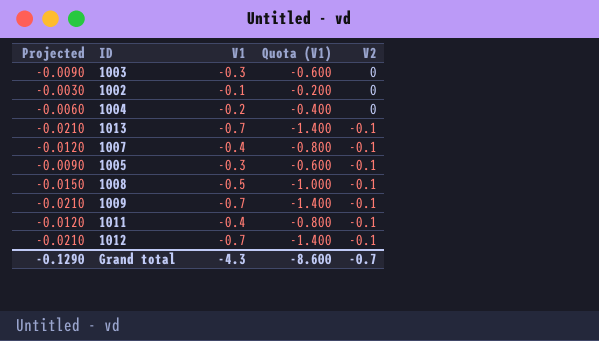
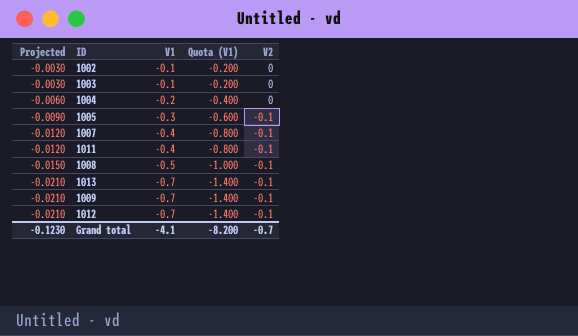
row order: V2 descending -> Projected descending
1003 | Projected: -0.0090 -> -0.0030
1003 | V1: -0.3 -> -0.1
1003 | Quota (V1): -0.600 -> -0.200
Grand total | Projected: -0.1290 -> -0.1230
Grand total | V1: -4.3 -> -4.1
Grand total | Quota (V1): -8.600 -> -8.200

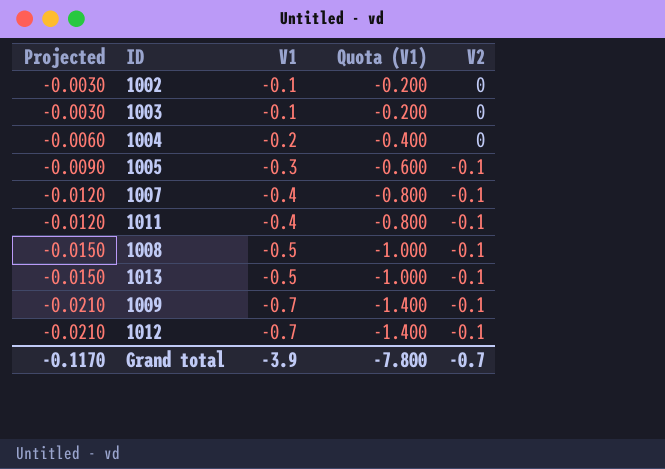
1013 | Projected: -0.0210 -> -0.0150
1013 | V1: -0.7 -> -0.5
1013 | Quota (V1): -1.400 -> -1.000
Grand total | Projected: -0.1230 -> -0.1170
Grand total | V1: -4.1 -> -3.9
Grand total | Quota (V1): -8.200 -> -7.800

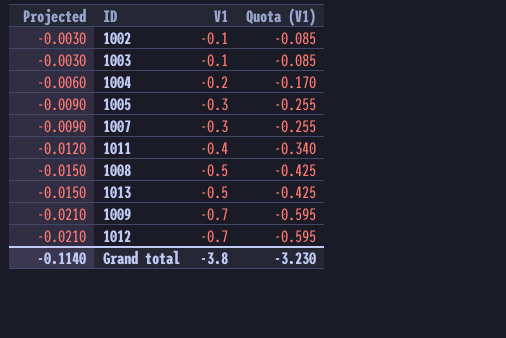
column V2 | position: 5 -> none
column Quota (V1) | formula: [V1] * 2 -> [V1] * 0.85
1007 | Projected: -0.0120 -> -0.0090
1007 | V1: -0.4 -> -0.3
Grand total | Projected: -0.1170 -> -0.1140
Grand total | V1: -3.9 -> -3.8
Grand total | Quota (V1): -7.800 -> -3.230

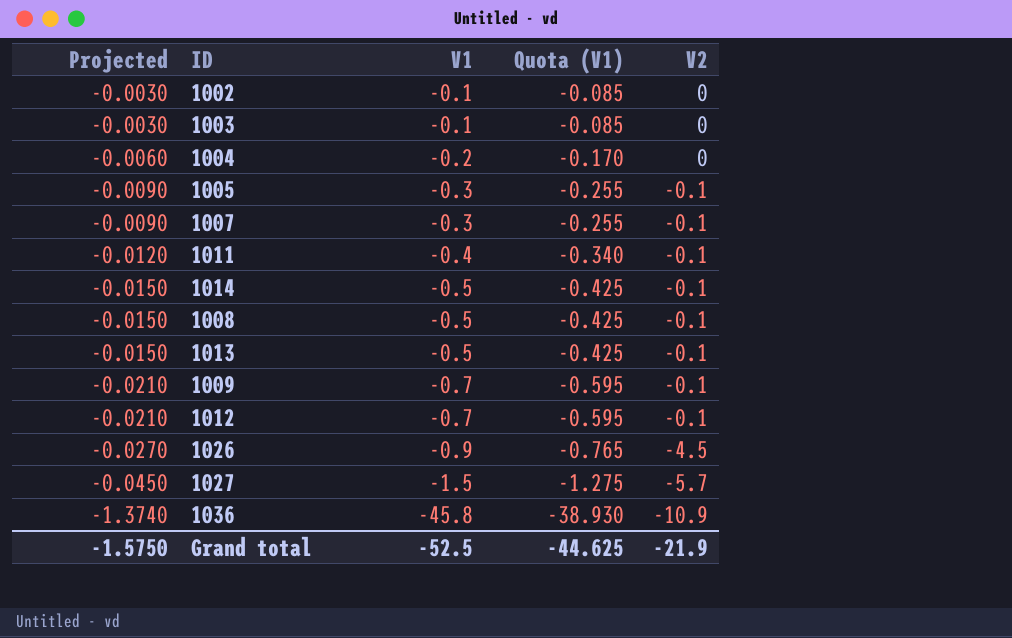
column V2 | position: none -> 5
row 1014: none -> -0.0150 | -0.5 | -0.425 | -0.1
row 1026: none -> -0.0270 | -0.9 | -0.765 | -4.5
row 1027: none -> -0.0450 | -1.5 | -1.275 | -5.7
row 1036: none -> -1.3740 | -45.8 | -38.930 | -10.9
Grand total | Projected: -0.1140 -> -1.5750
Grand total | V1: -3.8 -> -52.5
Grand total | Quota (V1): -3.230 -> -44.625

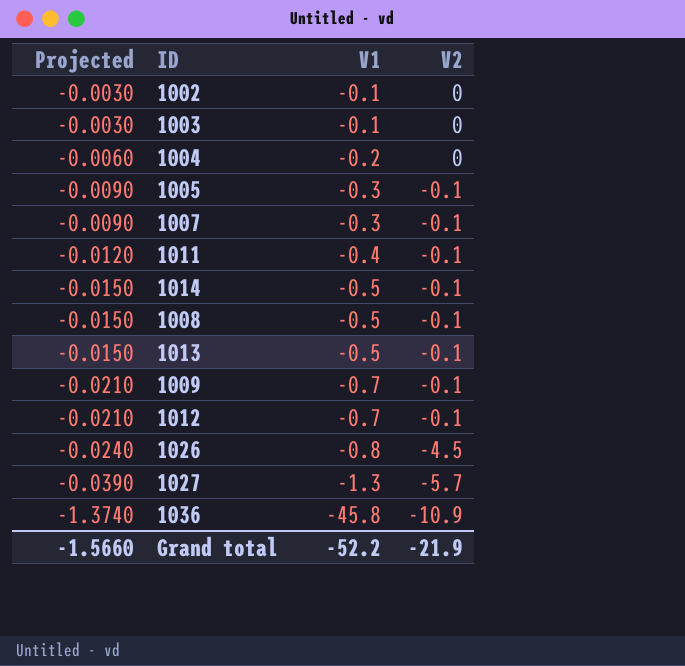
column Quota (V1) | formula: [V1] * 0.85 -> none
1026 | Projected: -0.0270 -> -0.0240
1026 | V1: -0.9 -> -0.8
1027 | Projected: -0.0450 -> -0.0390
1027 | V1: -1.5 -> -1.3
Grand total | Projected: -1.5750 -> -1.5660
Grand total | V1: -52.5 -> -52.2

